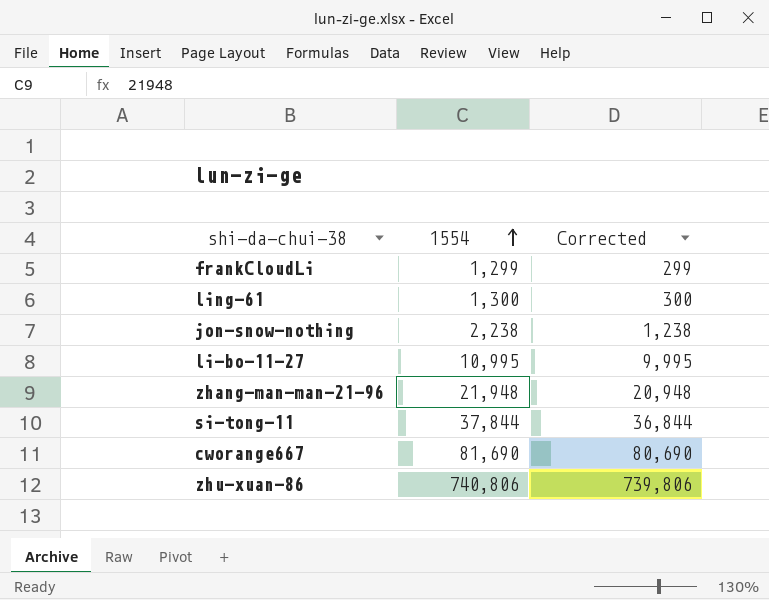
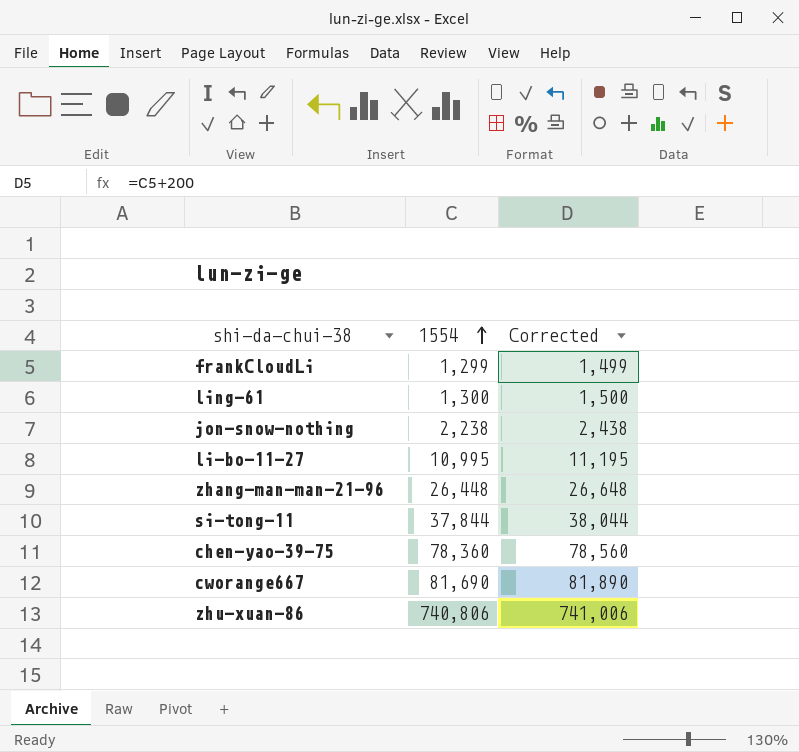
column Corrected | formula: [1554] - 1000 -> [1554] + 200
zhang-man-man-21-96 | 1554: 21,948 -> 26,448
row chen-yao-39-75: none -> 78,360 | 78,560

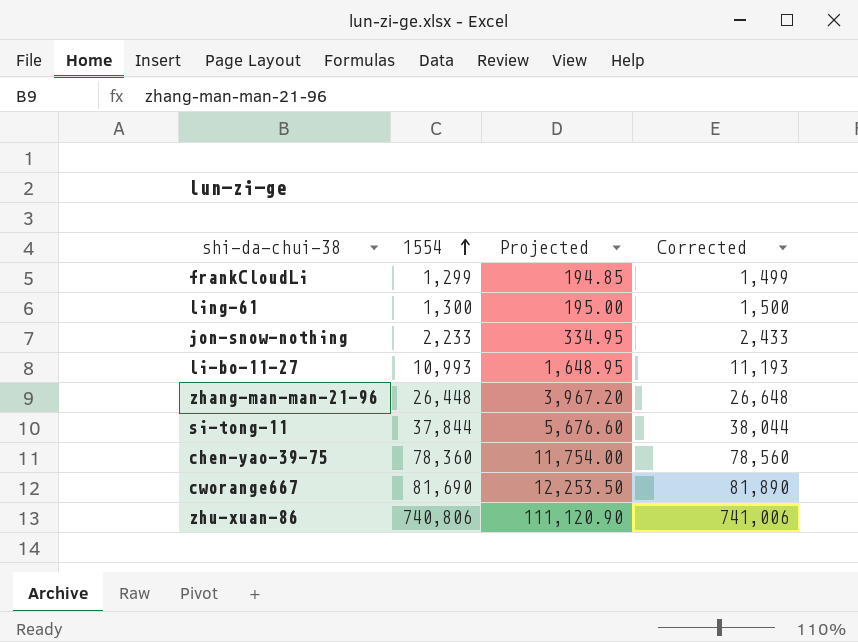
column Projected | formula: none -> [1554] * 0.15
jon-snow-nothing | 1554: 2,238 -> 2,233
jon-snow-nothing | Corrected: 2,438 -> 2,433
li-bo-11-27 | 1554: 10,995 -> 10,993
li-bo-11-27 | Corrected: 11,195 -> 11,193

